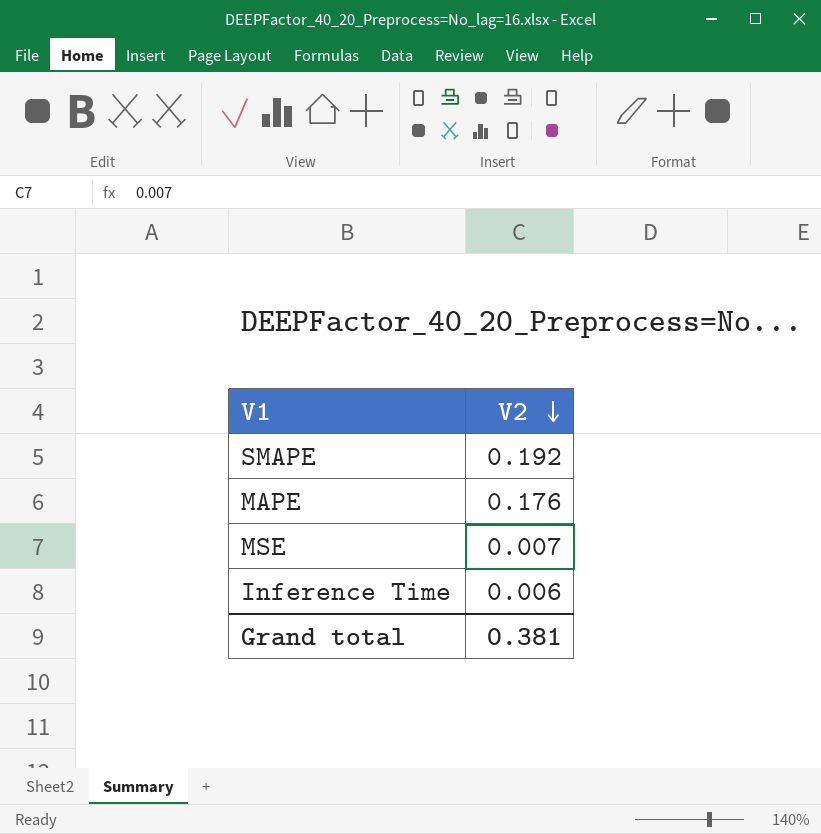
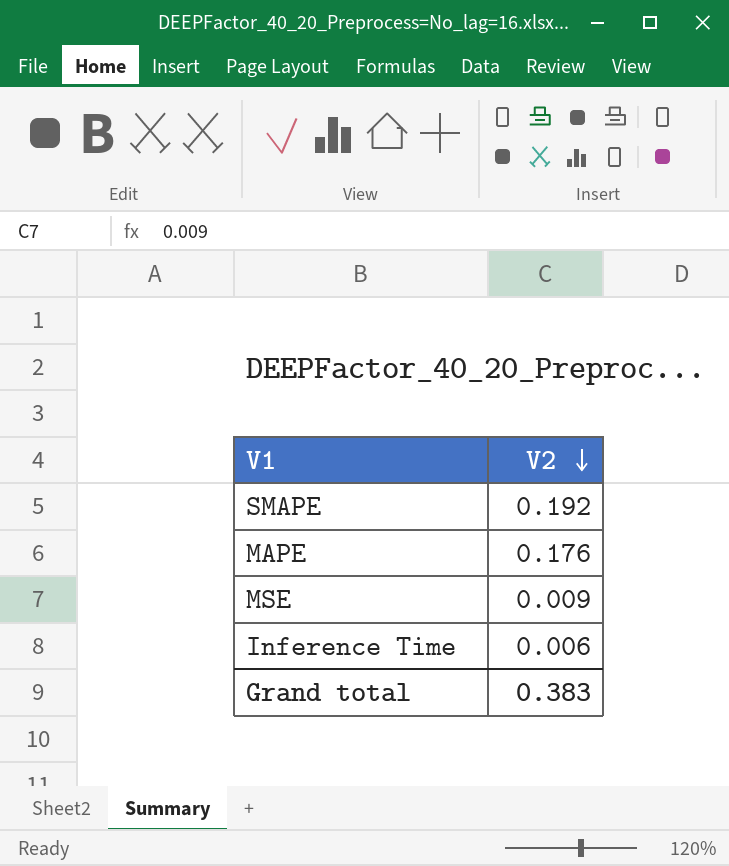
MSE | V2: 0.007 -> 0.009
Grand total | V2: 0.381 -> 0.383

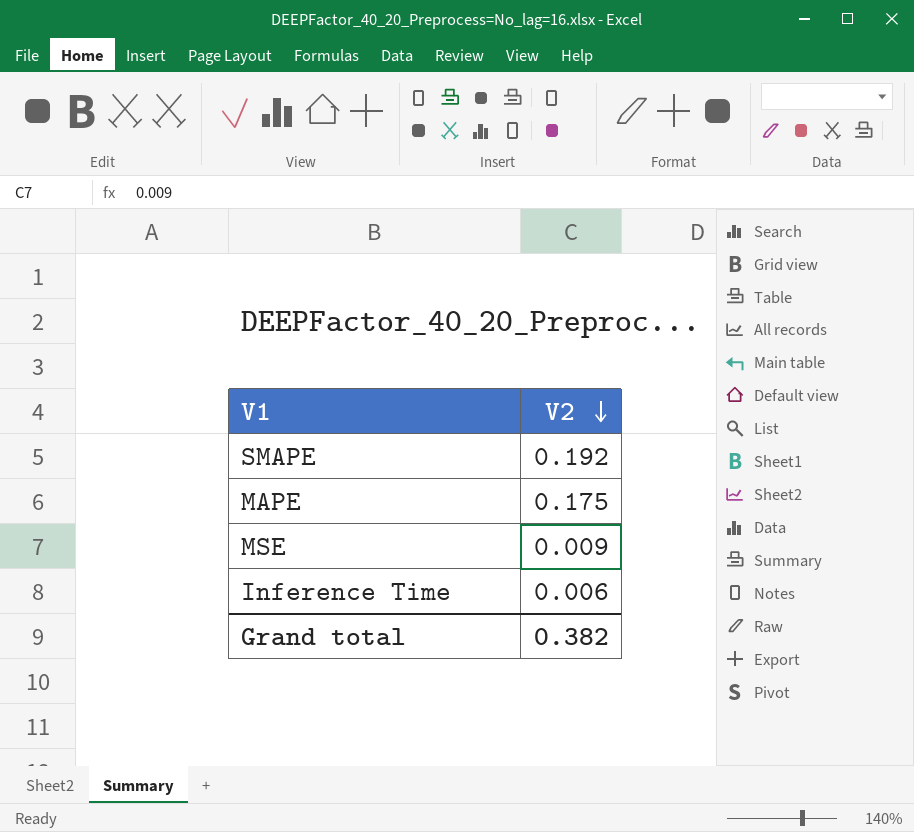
MAPE | V2: 0.176 -> 0.175
Grand total | V2: 0.383 -> 0.382

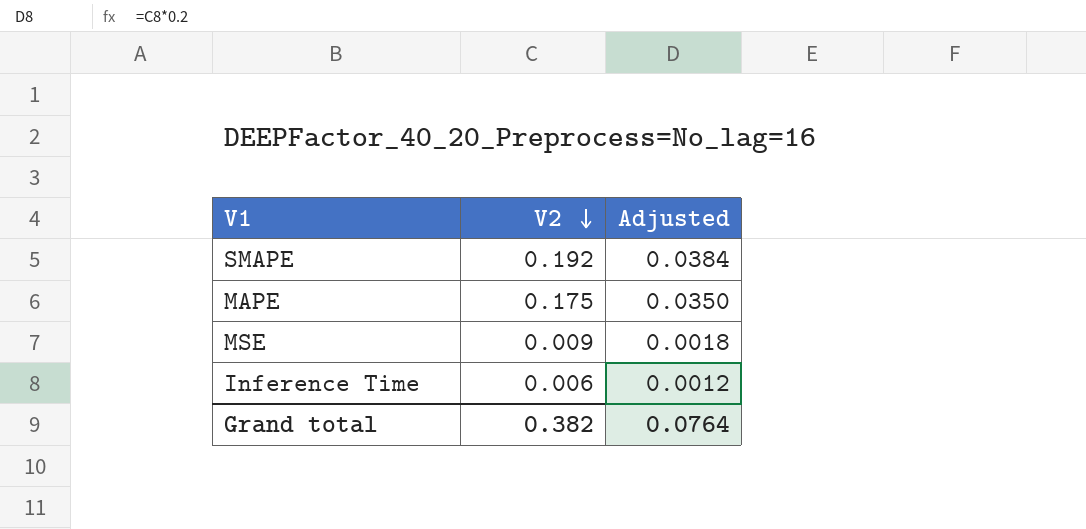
column Adjusted | formula: none -> [V2] * 0.2

